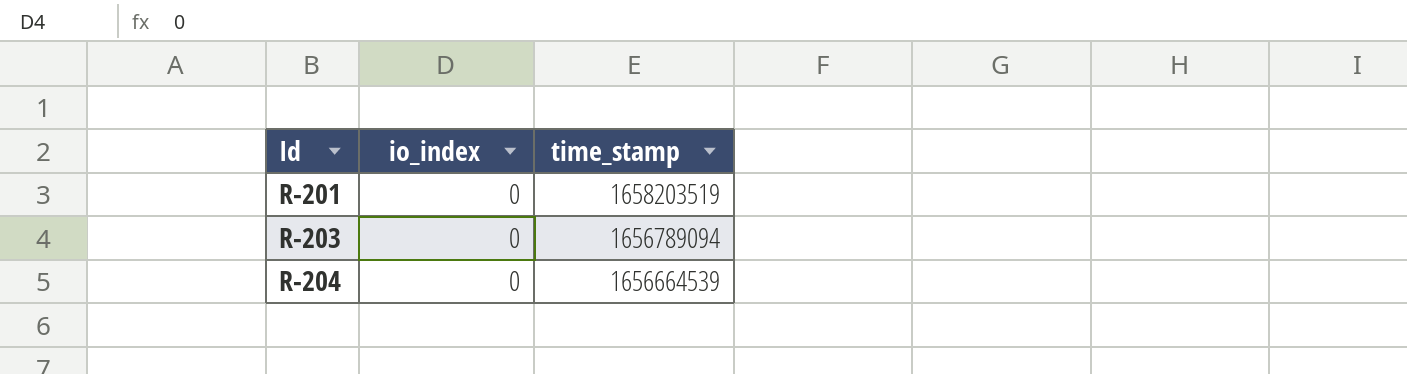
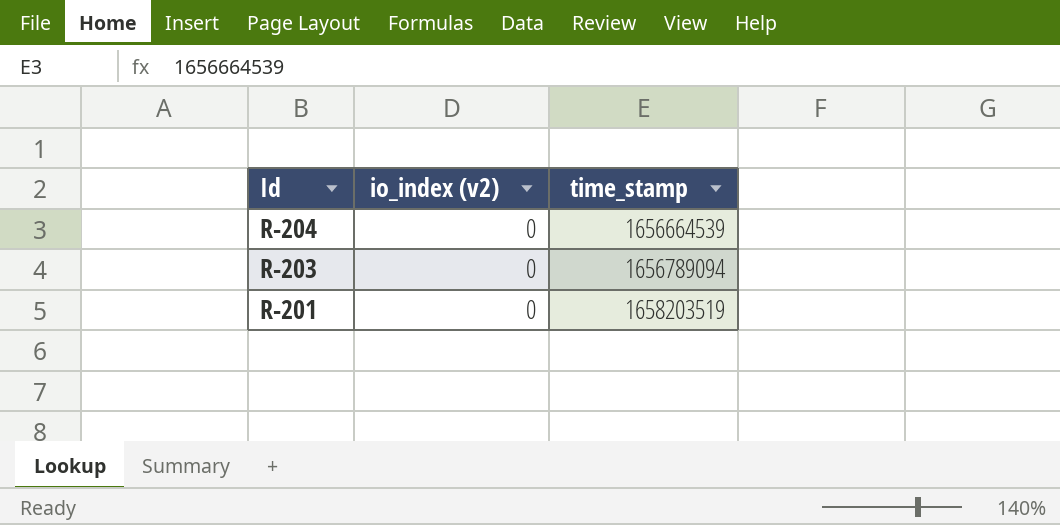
row order: Id ascending -> Id descending
column name: io_index -> io_index (v2)

